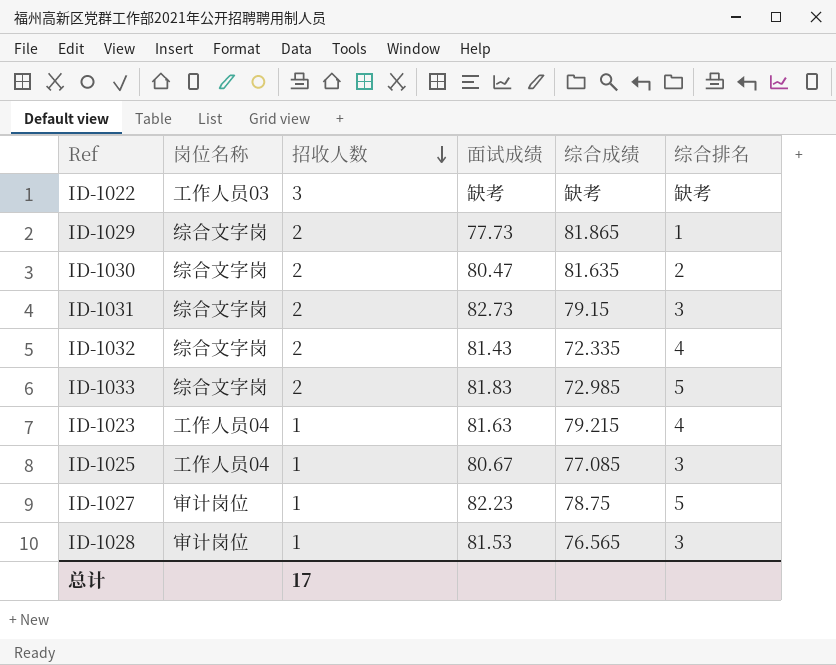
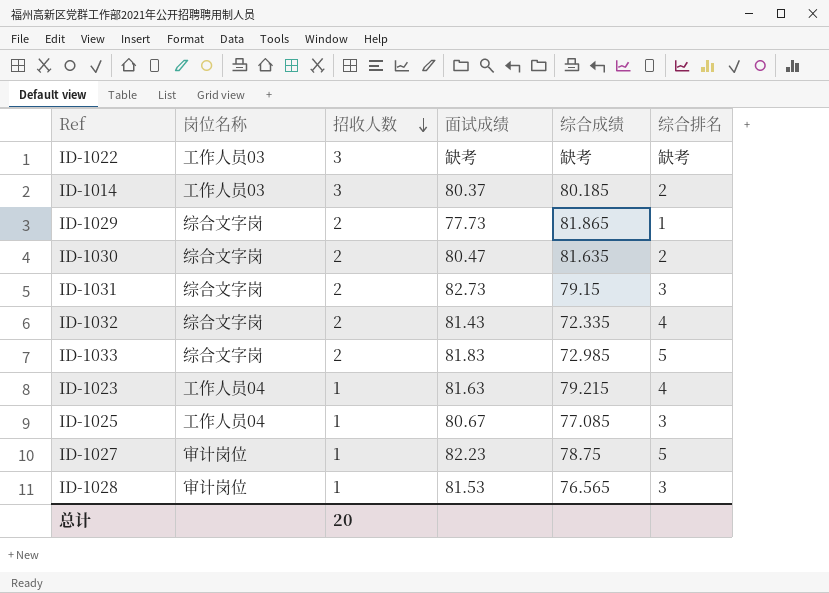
row ID-1014: none -> 工作人员03 | 3 | 80.37 | 80.185 | 2
总计 | 招收人数: 17 -> 20

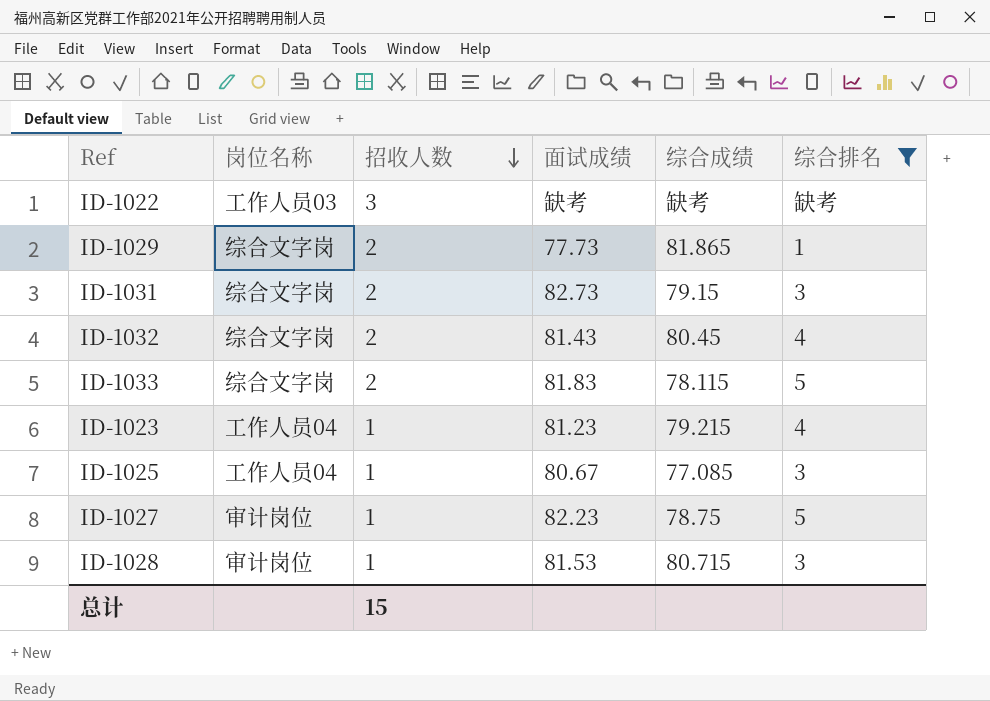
filter: none -> 综合排名 != 2
ID-1032 | 综合成绩: 72.335 -> 80.45
ID-1033 | 综合成绩: 72.985 -> 78.115
ID-1023 | 面试成绩: 81.63 -> 81.23
ID-1028 | 综合成绩: 76.565 -> 80.715
总计 | 招收人数: 20 -> 15

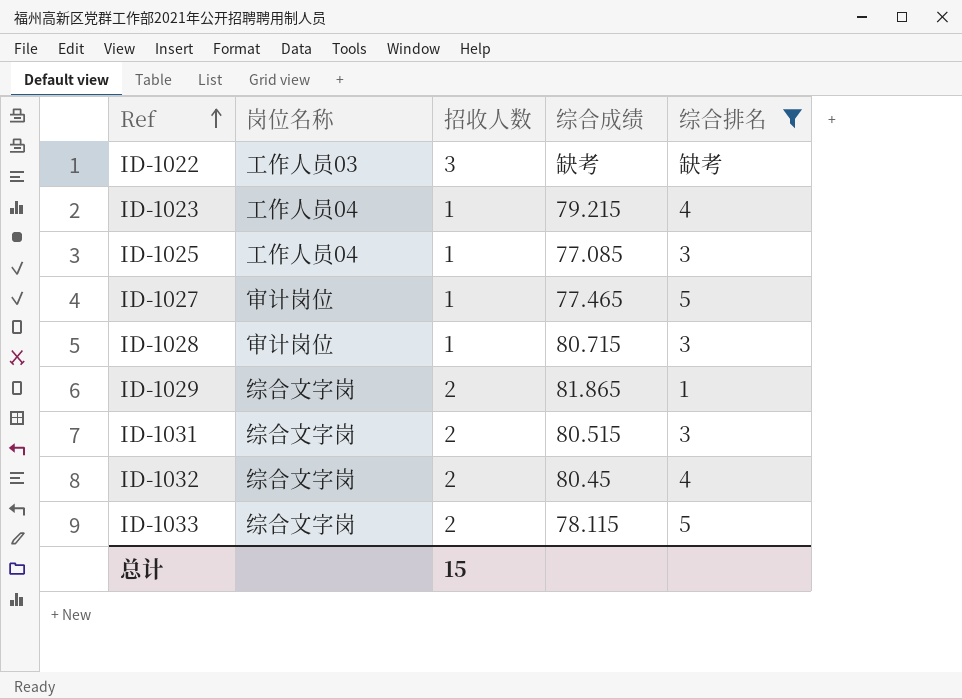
row order: 招收人数 descending -> Ref ascending
column 面试成绩 | position: 4 -> none
ID-1027 | 综合成绩: 78.75 -> 77.465
ID-1031 | 综合成绩: 79.15 -> 80.515

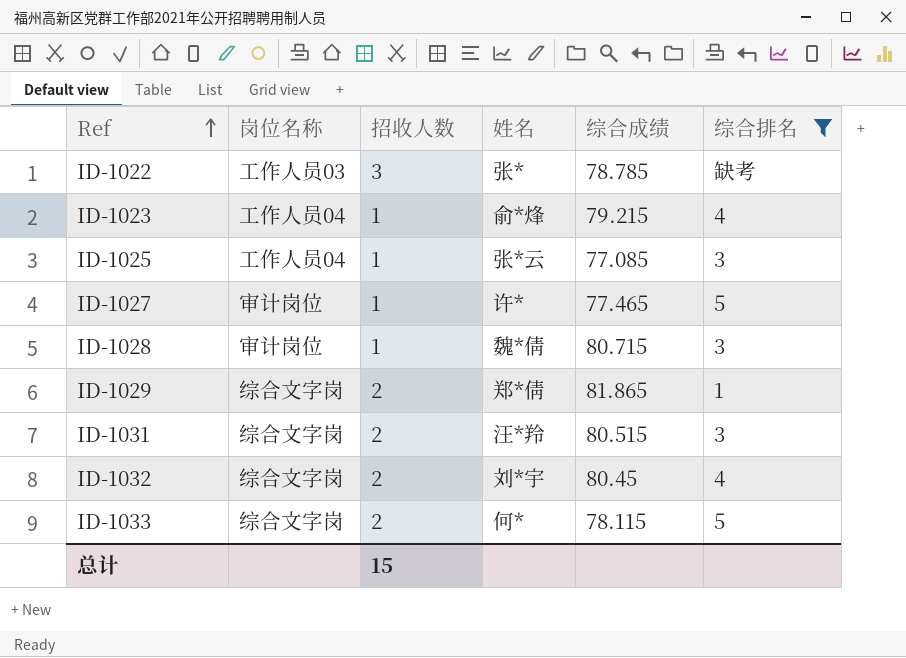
column 姓名 | position: none -> 4
ID-1022 | 综合成绩: 缺考 -> 78.785

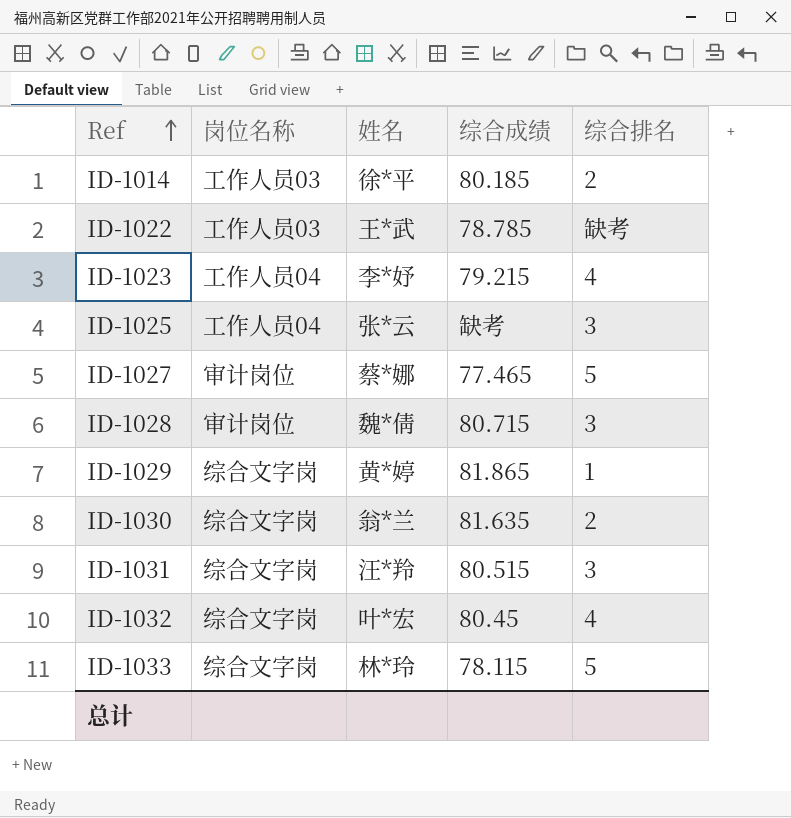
filter: 综合排名 != 2 -> none
column 招收人数 | position: 3 -> none
ID-1022 | 姓名: 张* -> 王*武
ID-1023 | 姓名: 俞*烽 -> 李*妤
ID-1025 | 综合成绩: 77.085 -> 缺考
ID-1027 | 姓名: 许* -> 蔡*娜
ID-1029 | 姓名: 郑*倩 -> 黄*婷
ID-1032 | 姓名: 刘*宇 -> 叶*宏
ID-1033 | 姓名: 何* -> 林*玲

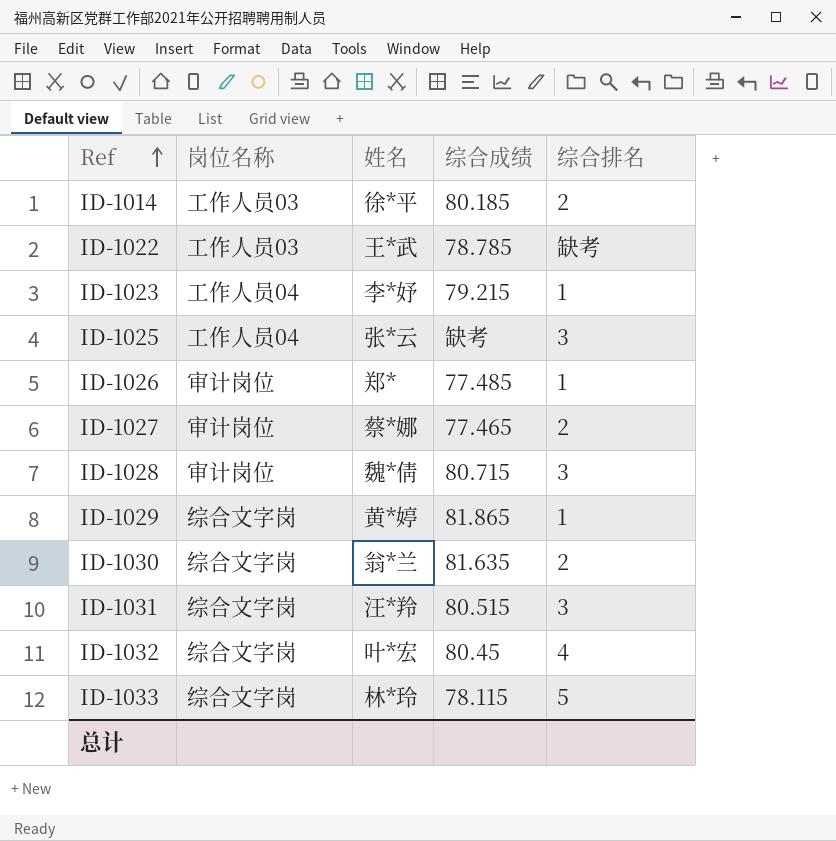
ID-1023 | 综合排名: 4 -> 1
row ID-1026: none -> 审计岗位 | 郑* | 77.485 | 1
ID-1027 | 综合排名: 5 -> 2

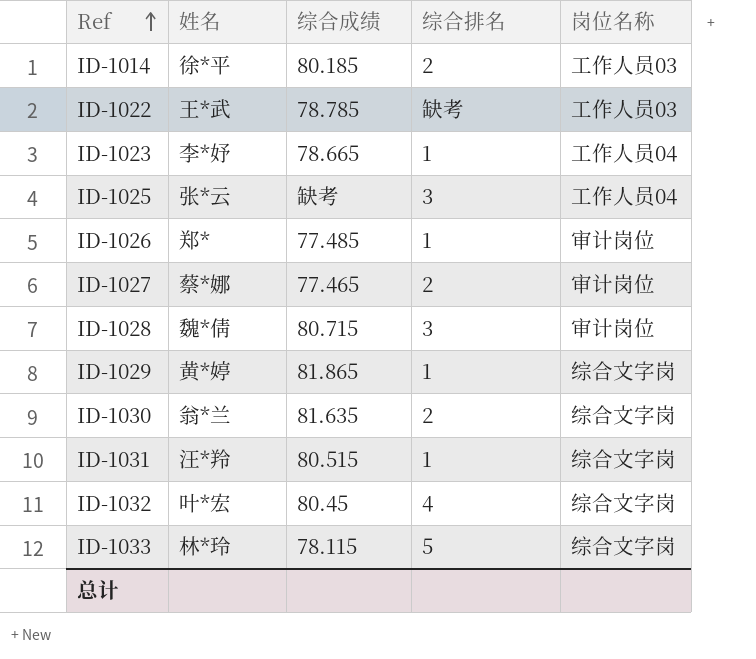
column 岗位名称 | position: 2 -> 5
ID-1023 | 综合成绩: 79.215 -> 78.665
ID-1031 | 综合排名: 3 -> 1

